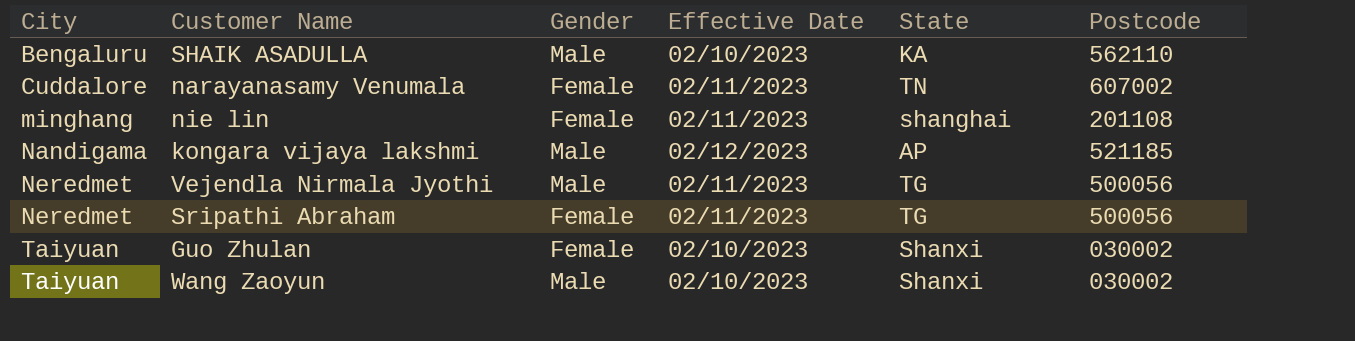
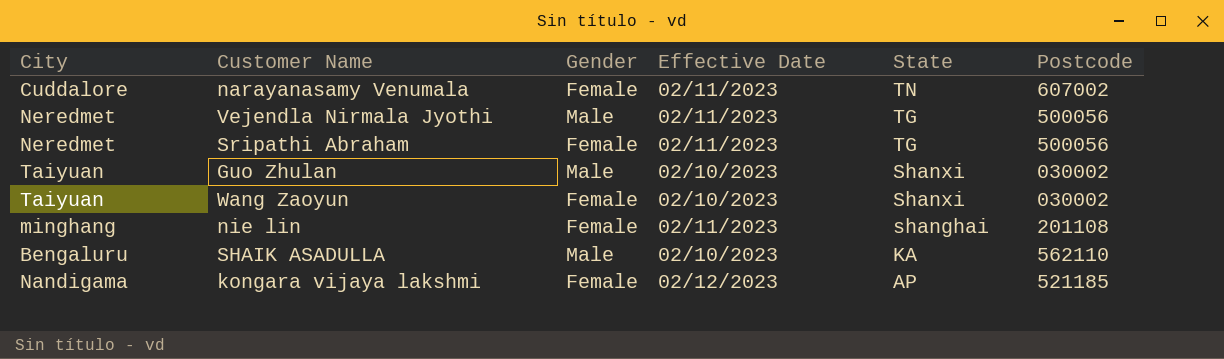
row order: City ascending -> State descending
Guo Zhulan | Gender: Female -> Male
Wang Zaoyun | Gender: Male -> Female
kongara vijaya lakshmi | Gender: Male -> Female

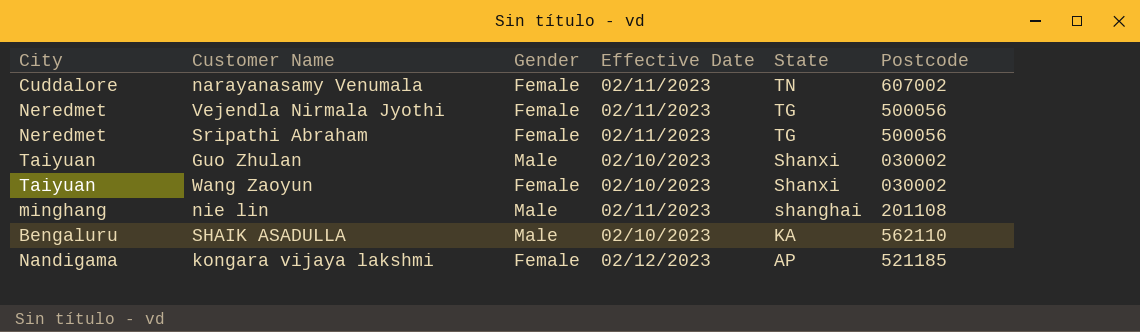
Vejendla Nirmala Jyothi | Gender: Male -> Female
nie lin | Gender: Female -> Male

